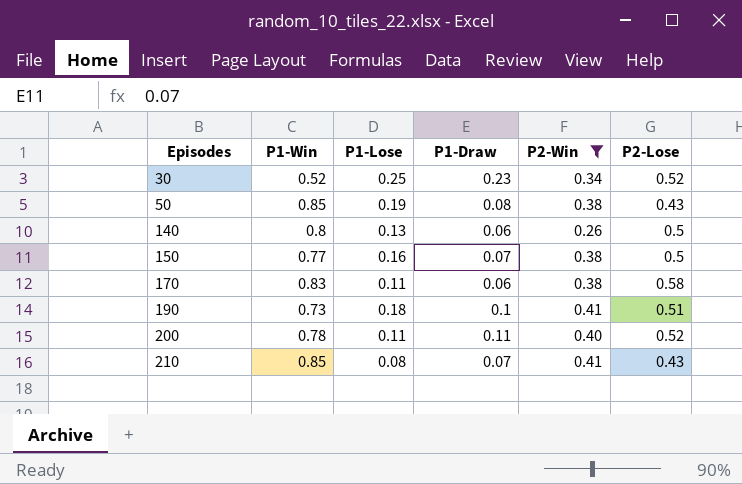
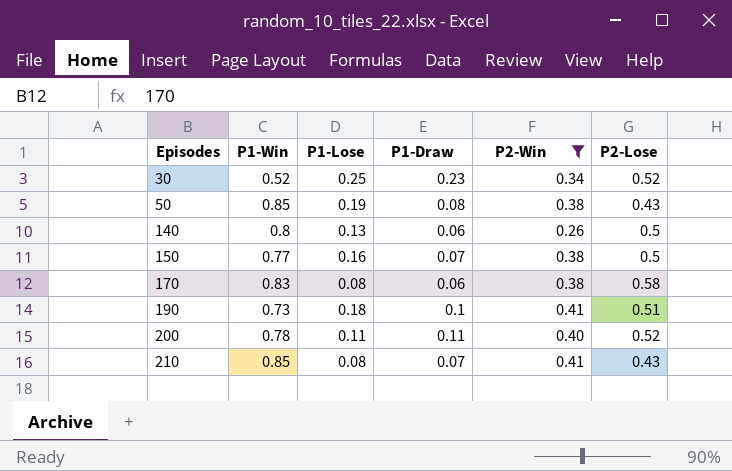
170 | P1-Lose: 0.11 -> 0.08

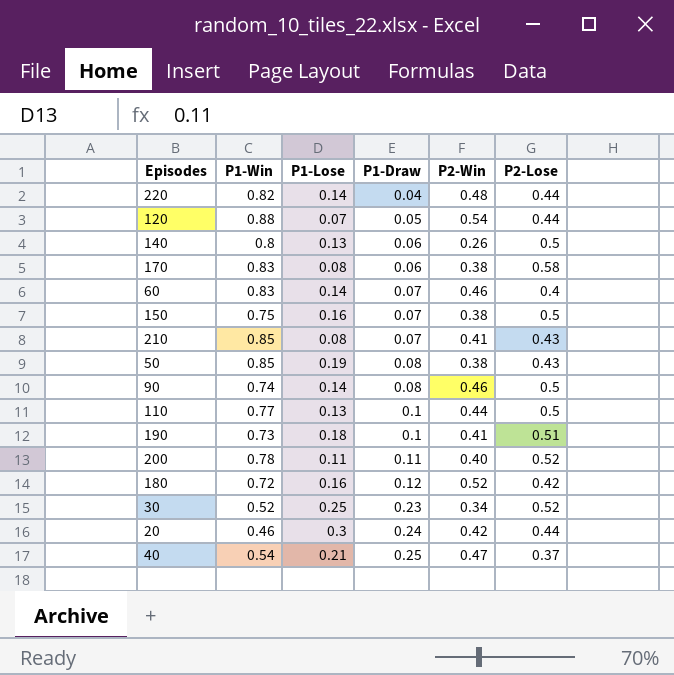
filter: P2-Win <= 0.41 -> none
row order: Episodes ascending -> P1-Draw ascending
150 | P1-Win: 0.77 -> 0.75

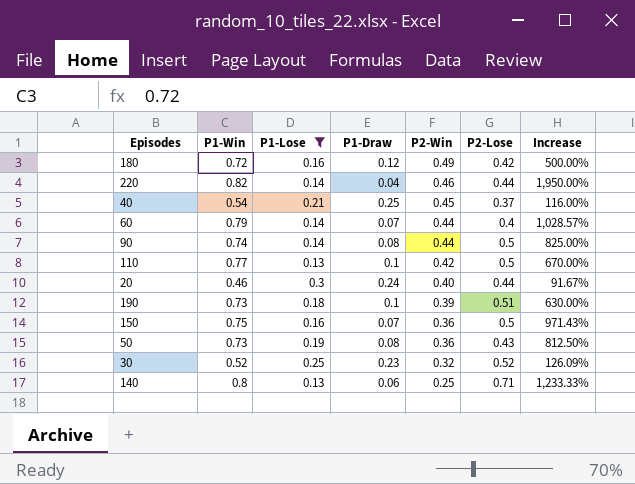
filter: none -> P1-Lose >= 0.13
row order: P1-Draw ascending -> P2-Win descending
column Increase | formula: none -> ([P1-Win] - [P1-Draw]) / [P1-Draw]
180 | P2-Win: 0.52 -> 0.49
220 | P2-Win: 0.48 -> 0.46
40 | P2-Win: 0.47 -> 0.45
60 | P1-Win: 0.83 -> 0.79
60 | P2-Win: 0.46 -> 0.44
90 | P2-Win: 0.46 -> 0.44
110 | P2-Win: 0.44 -> 0.42
20 | P2-Win: 0.42 -> 0.40
190 | P2-Win: 0.41 -> 0.39
150 | P2-Win: 0.38 -> 0.36
50 | P1-Win: 0.85 -> 0.73
50 | P2-Win: 0.38 -> 0.36
30 | P2-Win: 0.34 -> 0.32
140 | P2-Win: 0.26 -> 0.25
140 | P2-Lose: 0.5 -> 0.71

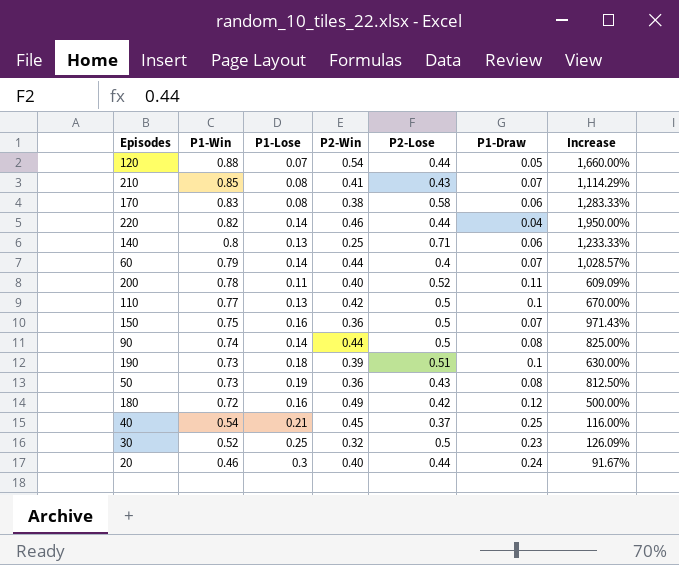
filter: P1-Lose >= 0.13 -> none
row order: P2-Win descending -> P1-Win descending
column P1-Draw | position: 4 -> 6
30 | P2-Lose: 0.52 -> 0.5

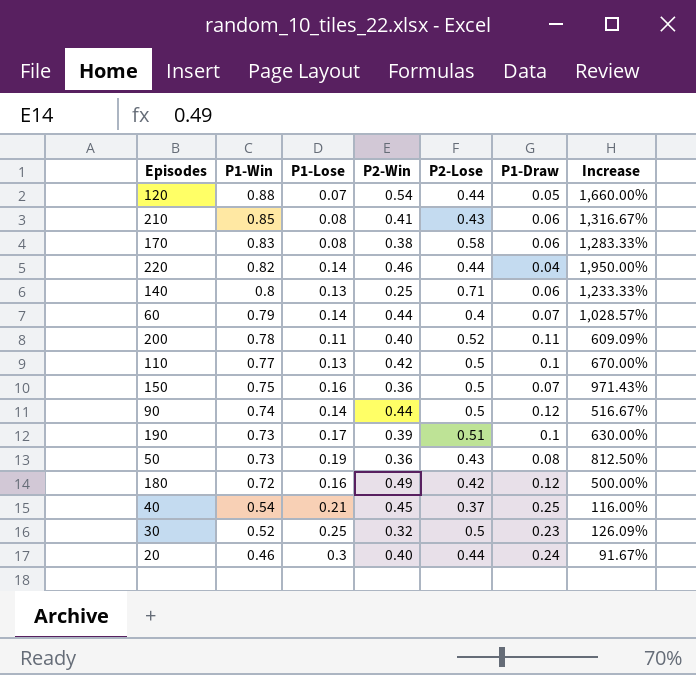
210 | P1-Draw: 0.07 -> 0.06
210 | Increase: 1,114.29% -> 1,316.67%
90 | P1-Draw: 0.08 -> 0.12
90 | Increase: 825.00% -> 516.67%
190 | P1-Lose: 0.18 -> 0.17

